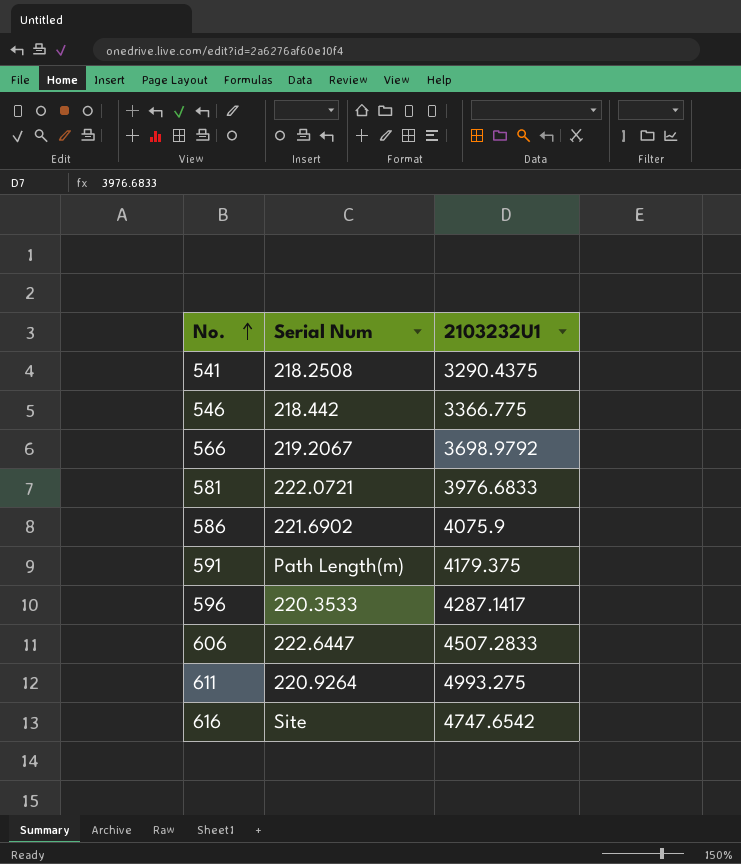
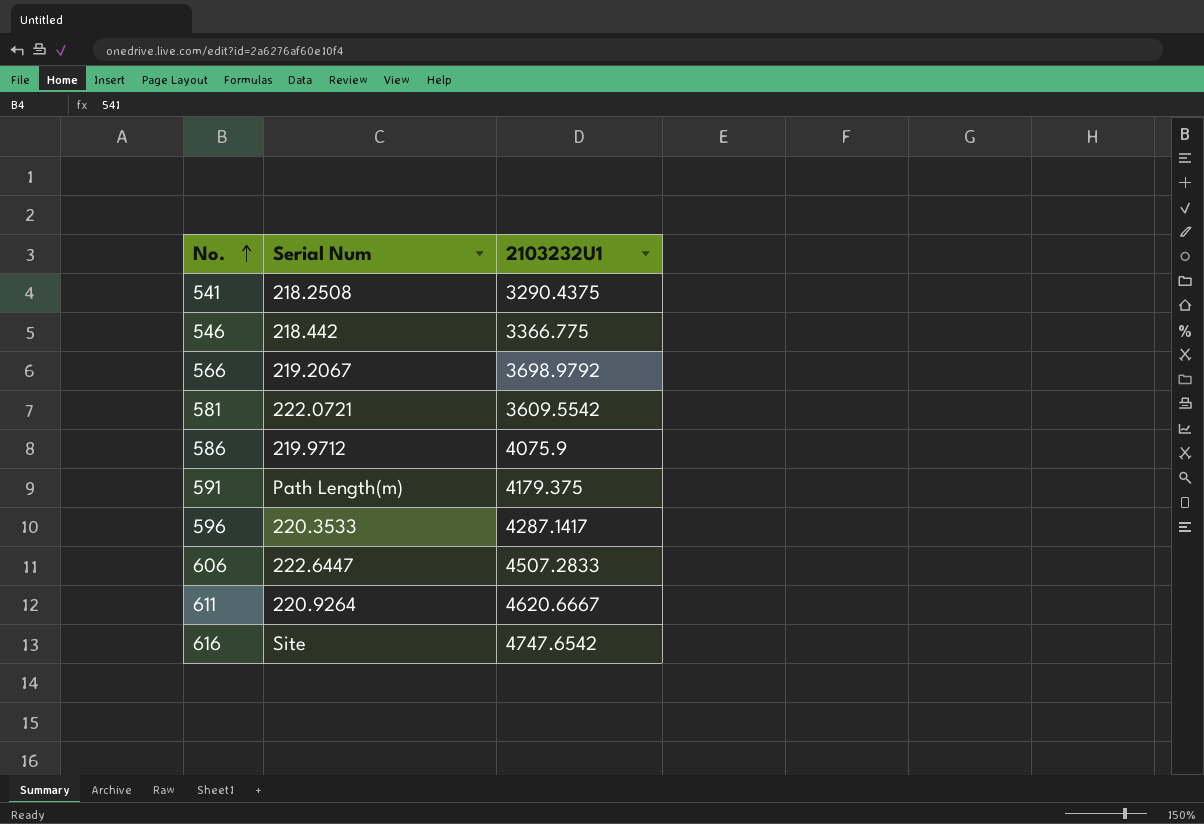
581 | 2103232U1: 3976.6833 -> 3609.5542
586 | Serial Num: 221.6902 -> 219.9712
611 | 2103232U1: 4993.275 -> 4620.6667

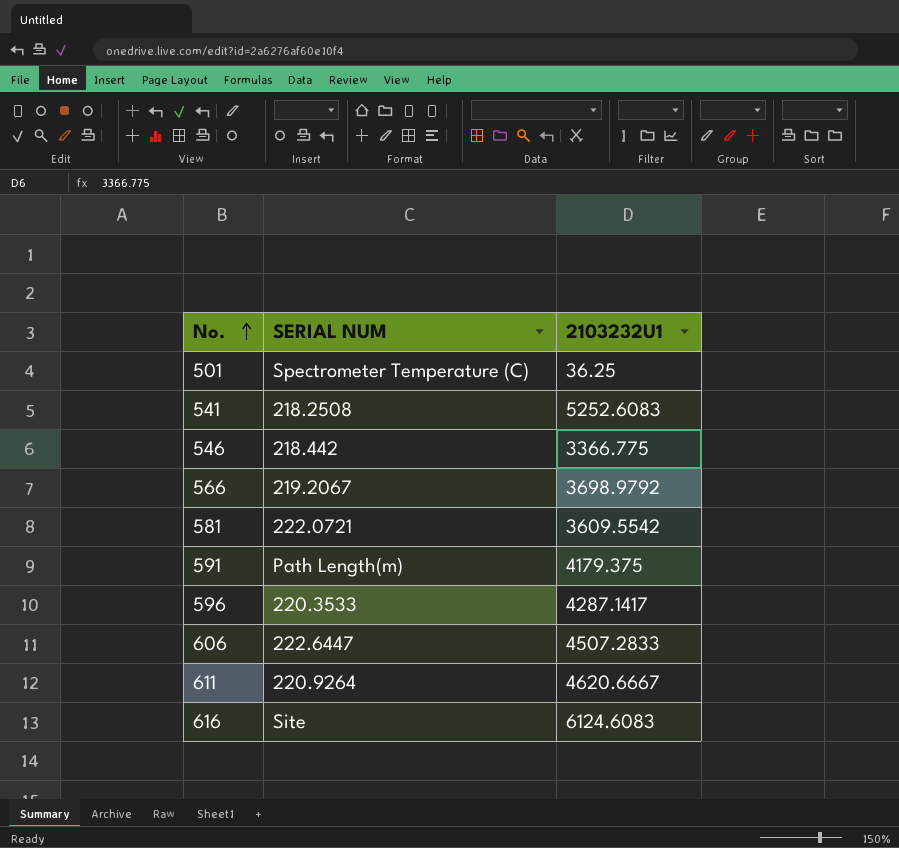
column name: Serial Num -> SERIAL NUM
row 586: 219.9712 | 4075.9 -> none
row 501: none -> Spectrometer Temperature (C) | 36.25
541 | 2103232U1: 3290.4375 -> 5252.6083
616 | 2103232U1: 4747.6542 -> 6124.6083

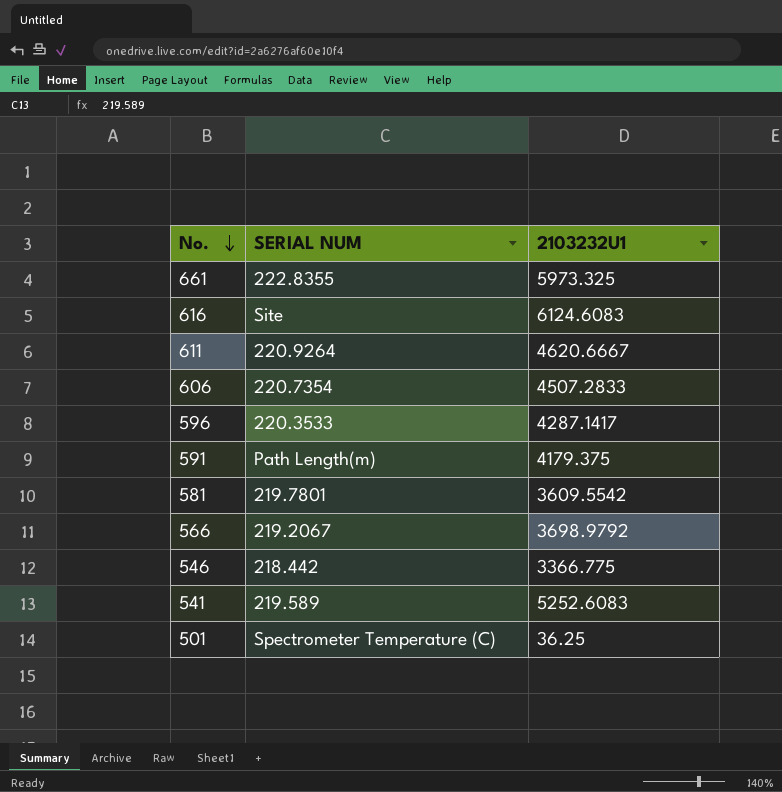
row order: No. ascending -> No. descending
row 661: none -> 222.8355 | 5973.325
606 | SERIAL NUM: 222.6447 -> 220.7354
581 | SERIAL NUM: 222.0721 -> 219.7801
541 | SERIAL NUM: 218.2508 -> 219.589

